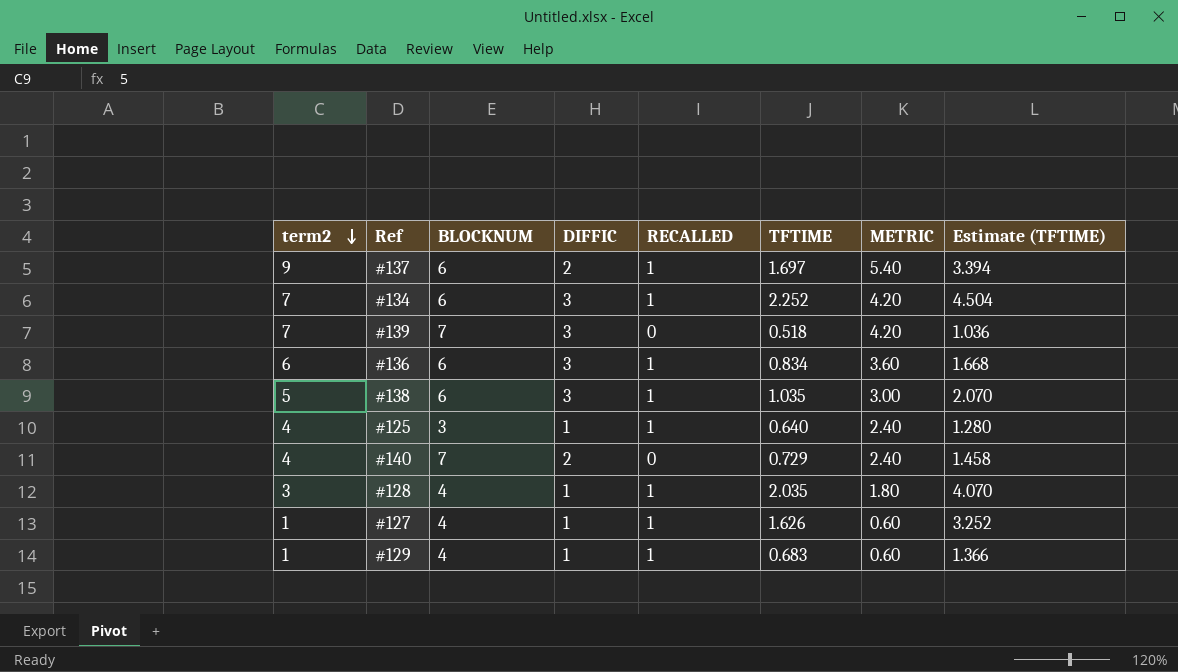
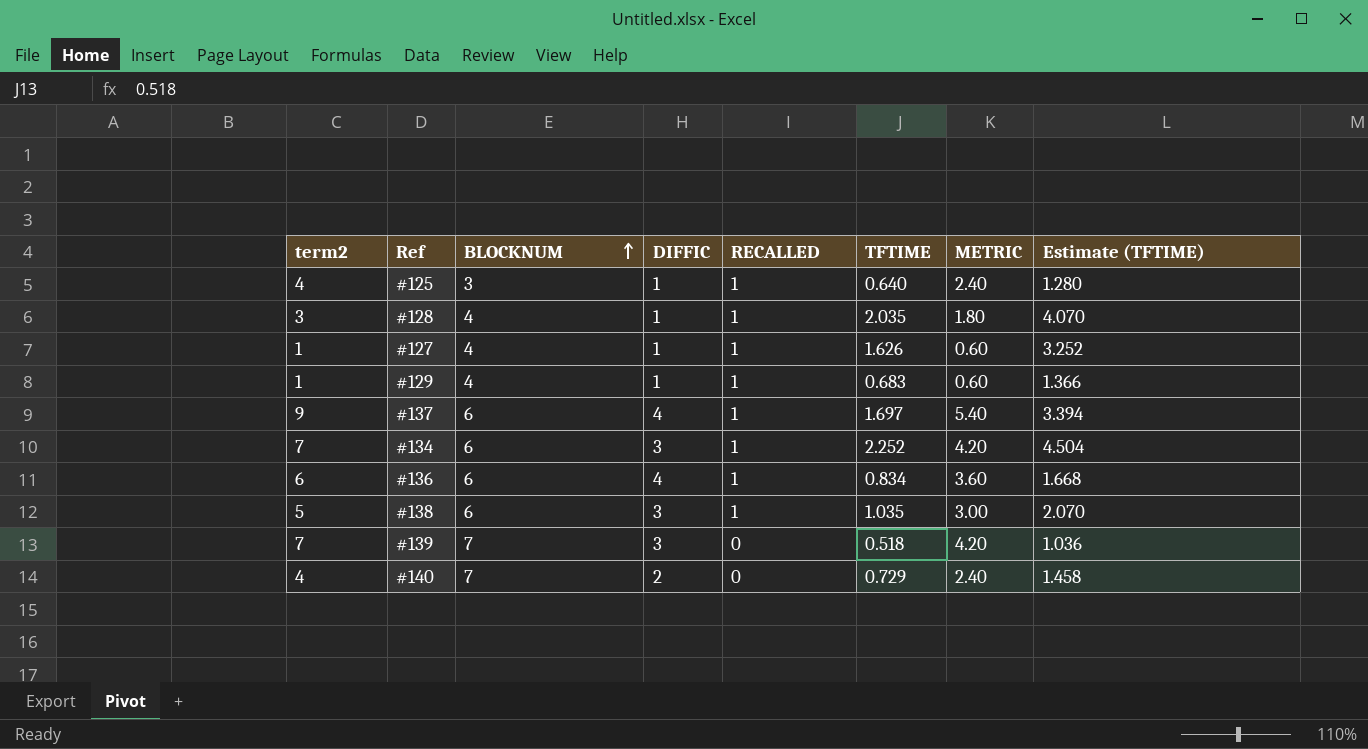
row order: term2 descending -> BLOCKNUM ascending
#137 | DIFFIC: 2 -> 4
#136 | DIFFIC: 3 -> 4

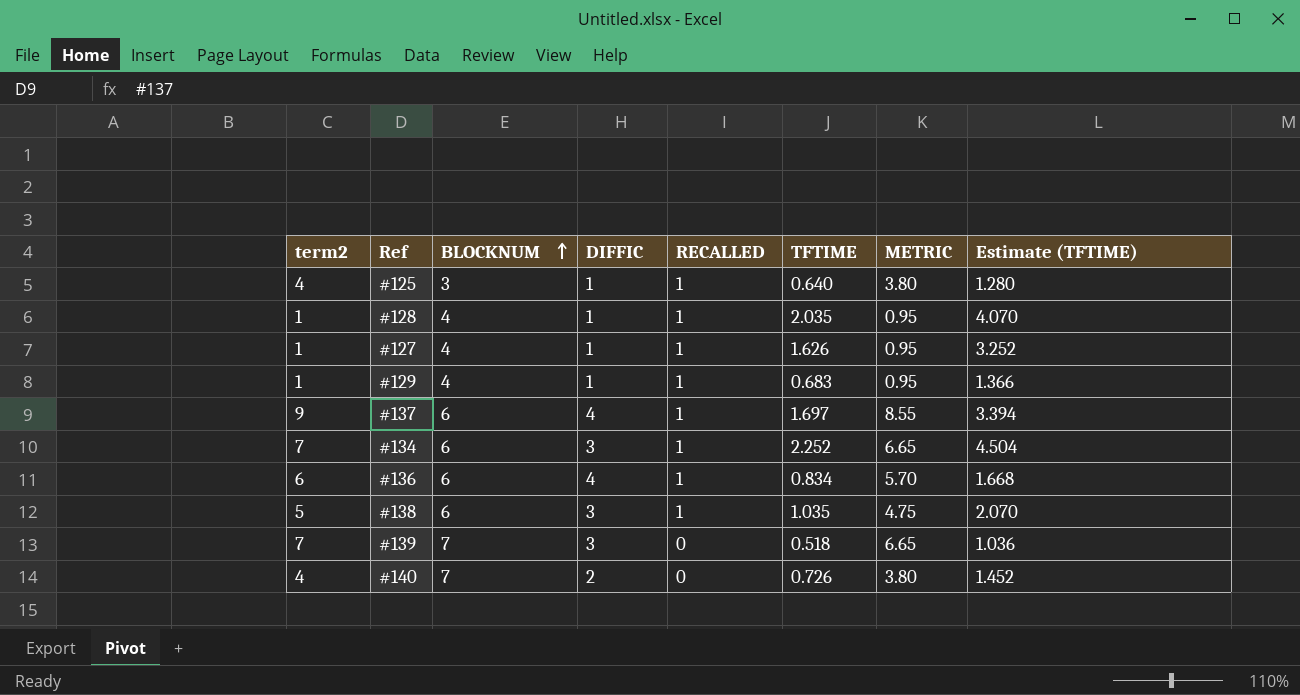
column METRIC | formula: [term2] * 0.6 -> [term2] * 0.95
#128 | term2: 3 -> 1
#140 | TFTIME: 0.729 -> 0.726
#140 | Estimate (TFTIME): 1.458 -> 1.452

